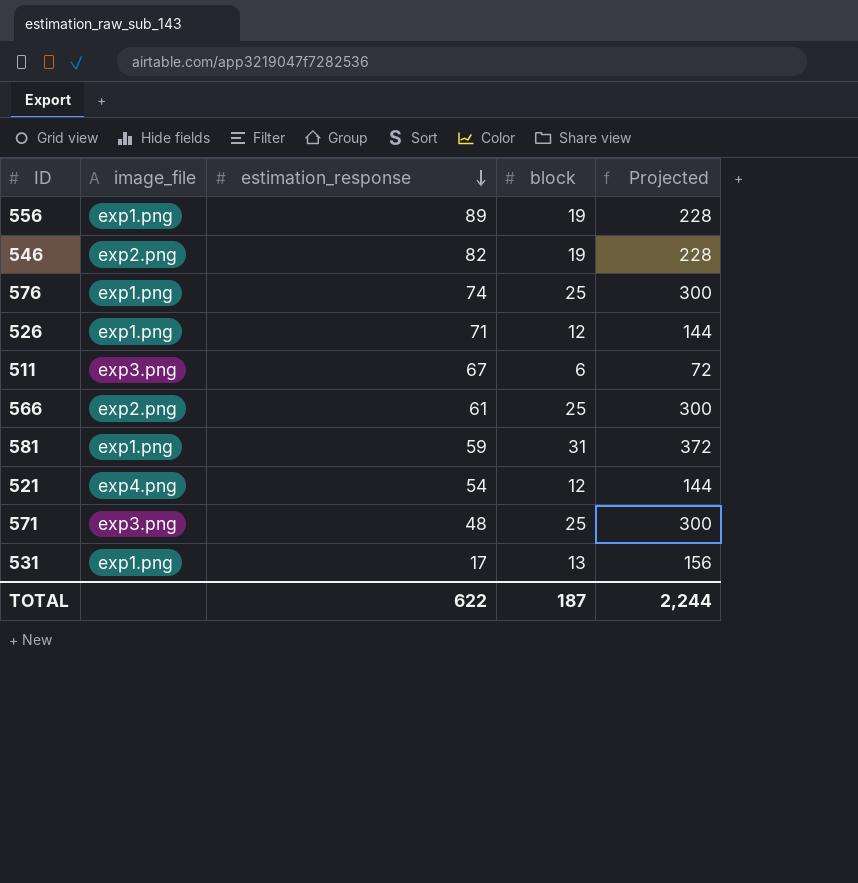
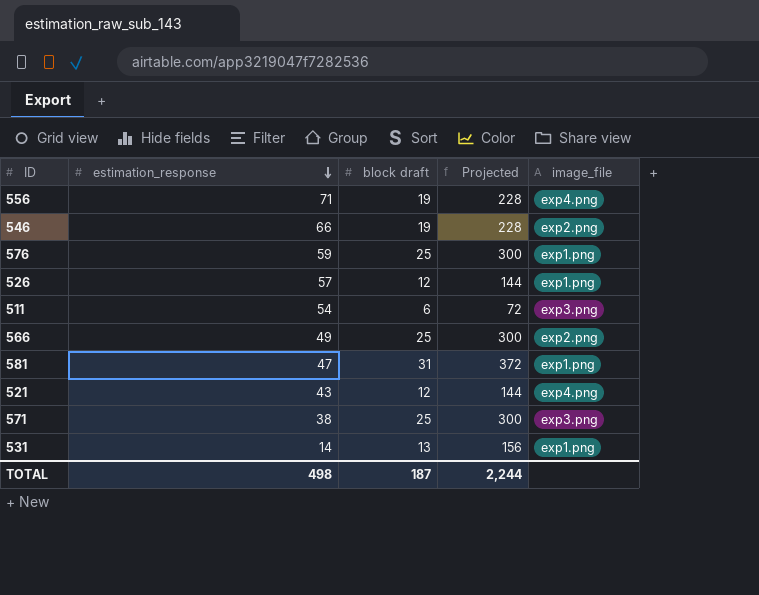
column name: block -> block draft
column image_file | position: 2 -> 5
556 | estimation_response: 89 -> 71
556 | image_file: exp1.png -> exp4.png
546 | estimation_response: 82 -> 66
576 | estimation_response: 74 -> 59
526 | estimation_response: 71 -> 57
511 | estimation_response: 67 -> 54
566 | estimation_response: 61 -> 49
581 | estimation_response: 59 -> 47
521 | estimation_response: 54 -> 43
571 | estimation_response: 48 -> 38
531 | estimation_response: 17 -> 14
TOTAL | estimation_response: 622 -> 498

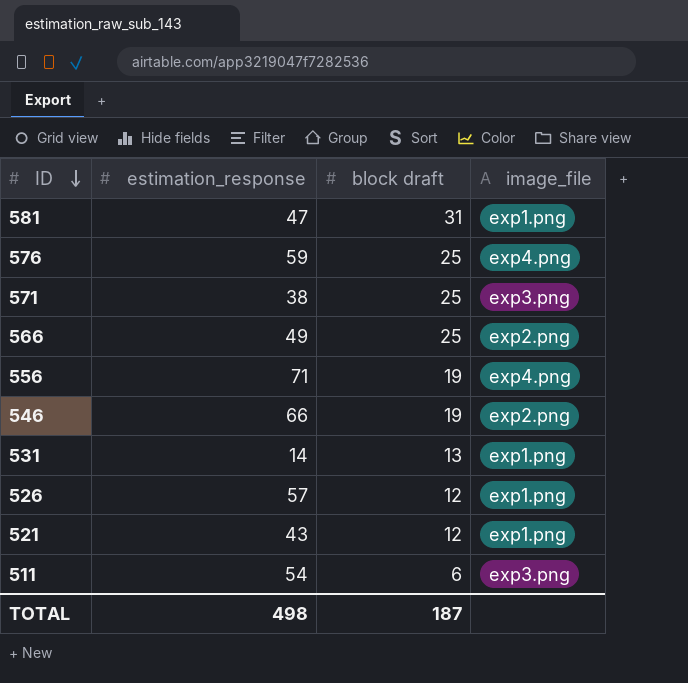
row order: estimation_response descending -> ID descending
column Projected | formula: [block draft] * 12 -> none
576 | image_file: exp1.png -> exp4.png
521 | image_file: exp4.png -> exp1.png

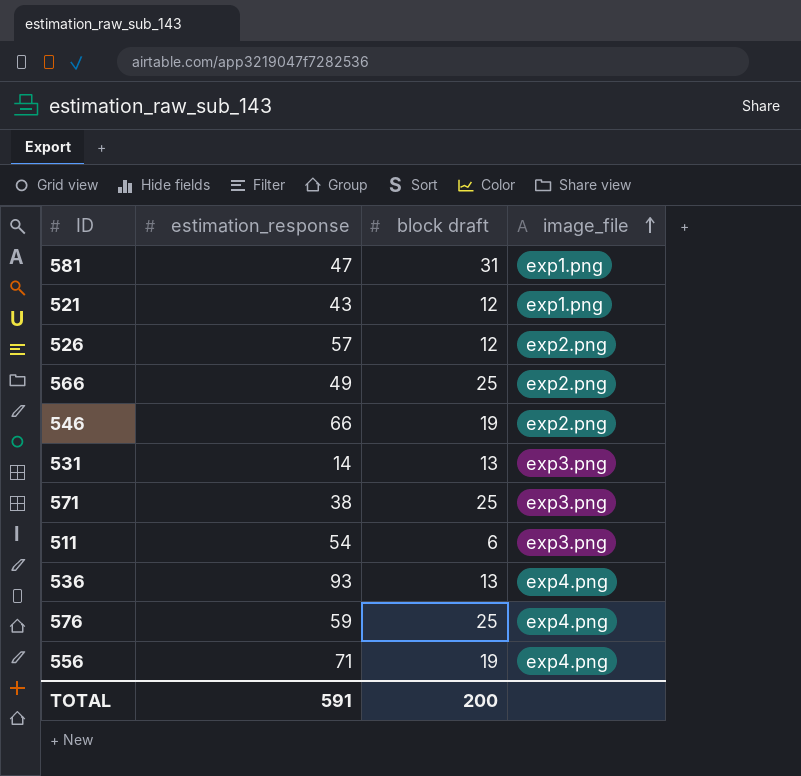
row order: ID descending -> image_file ascending
526 | image_file: exp1.png -> exp2.png
531 | image_file: exp1.png -> exp3.png
row 536: none -> 93 | 13 | exp4.png
TOTAL | estimation_response: 498 -> 591
TOTAL | block draft: 187 -> 200

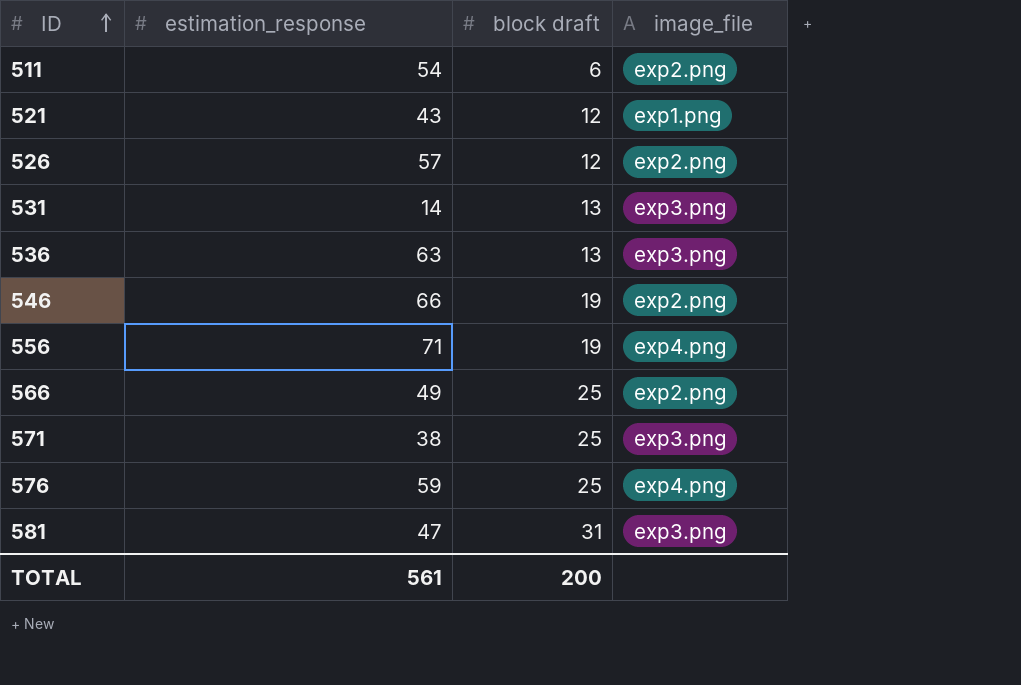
row order: image_file ascending -> ID ascending
511 | image_file: exp3.png -> exp2.png
536 | estimation_response: 93 -> 63
536 | image_file: exp4.png -> exp3.png
581 | image_file: exp1.png -> exp3.png
TOTAL | estimation_response: 591 -> 561

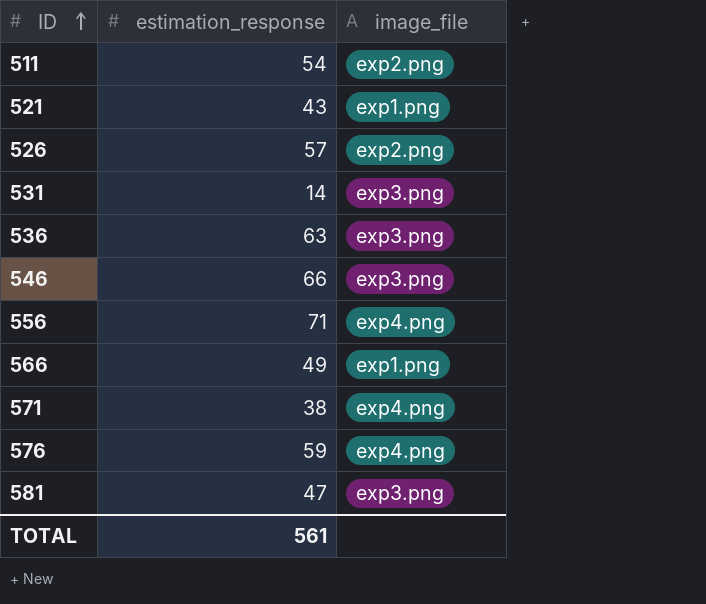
column block draft | position: 3 -> none
546 | image_file: exp2.png -> exp3.png
566 | image_file: exp2.png -> exp1.png
571 | image_file: exp3.png -> exp4.png

